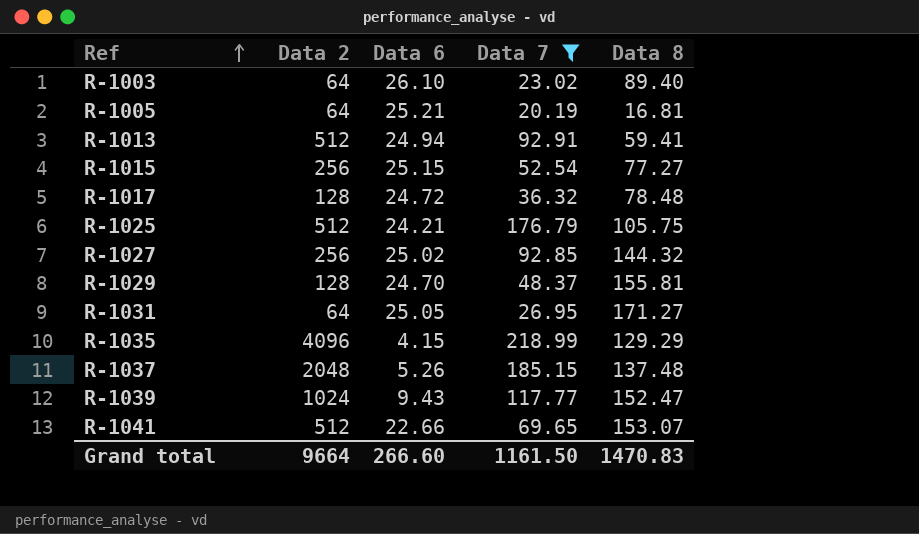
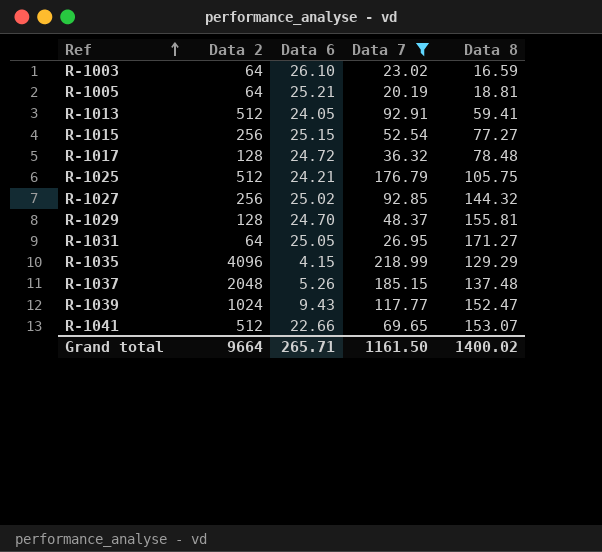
R-1003 | Data 8: 89.40 -> 16.59
R-1005 | Data 8: 16.81 -> 18.81
R-1013 | Data 6: 24.94 -> 24.05
Grand total | Data 6: 266.60 -> 265.71
Grand total | Data 8: 1470.83 -> 1400.02

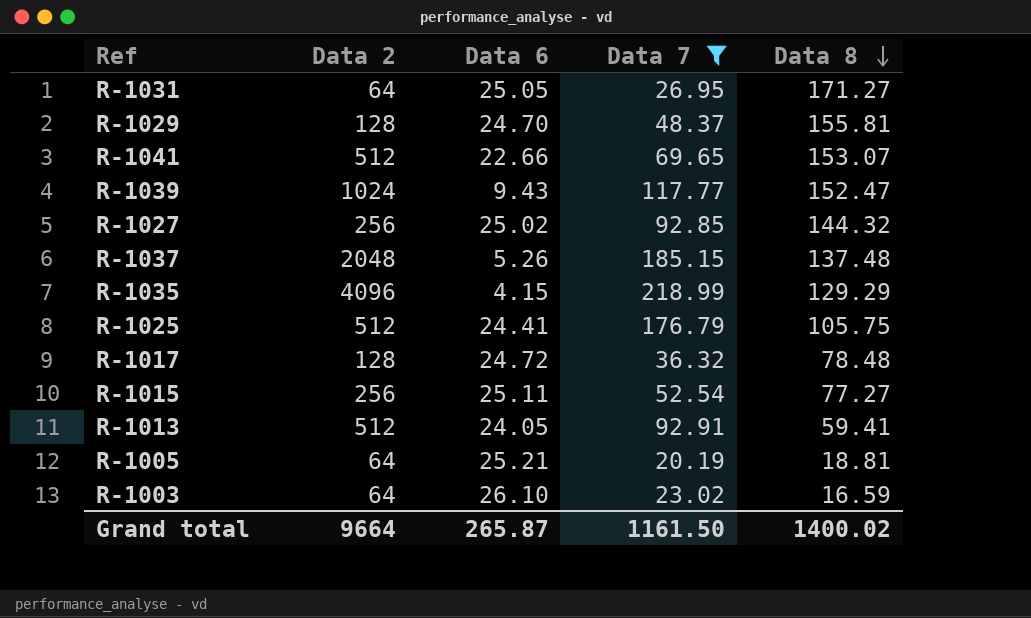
row order: Ref ascending -> Data 8 descending
R-1025 | Data 6: 24.21 -> 24.41
R-1015 | Data 6: 25.15 -> 25.11
Grand total | Data 6: 265.71 -> 265.87

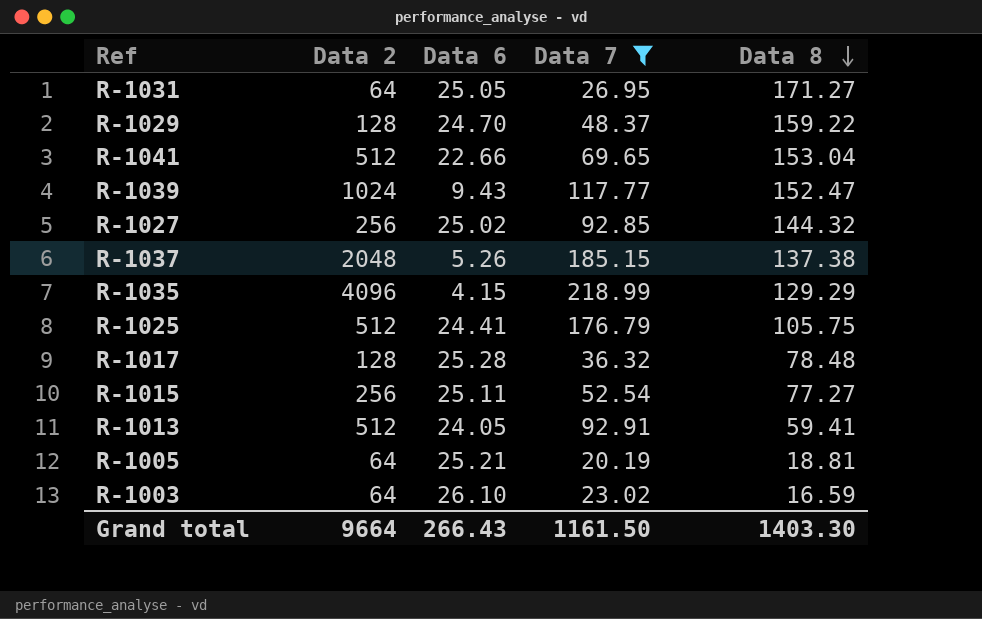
R-1029 | Data 8: 155.81 -> 159.22
R-1041 | Data 8: 153.07 -> 153.04
R-1037 | Data 8: 137.48 -> 137.38
R-1017 | Data 6: 24.72 -> 25.28
Grand total | Data 6: 265.87 -> 266.43
Grand total | Data 8: 1400.02 -> 1403.30

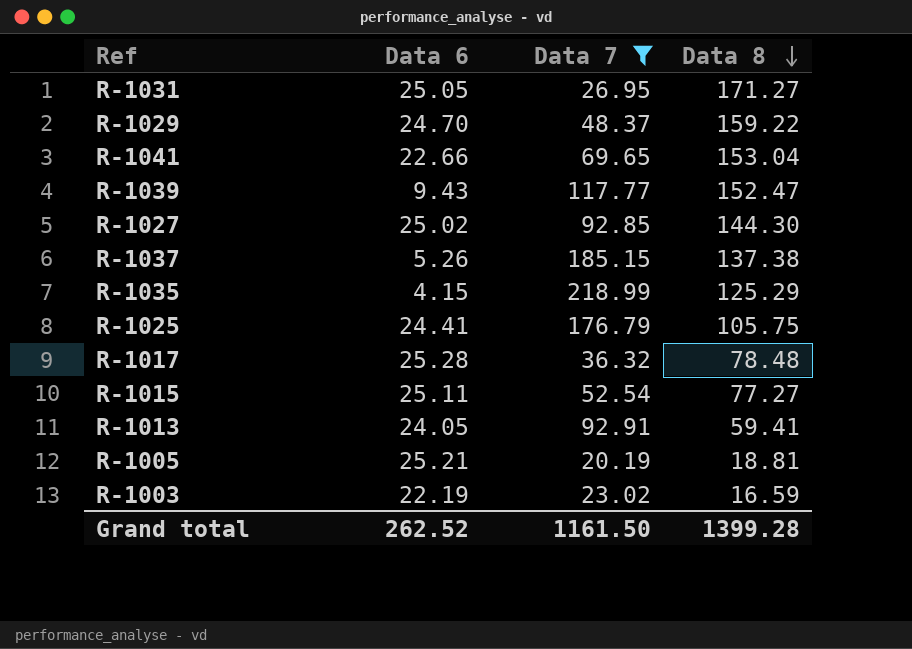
column Data 2 | position: 2 -> none
R-1027 | Data 8: 144.32 -> 144.30
R-1035 | Data 8: 129.29 -> 125.29
R-1003 | Data 6: 26.10 -> 22.19
Grand total | Data 6: 266.43 -> 262.52
Grand total | Data 8: 1403.30 -> 1399.28

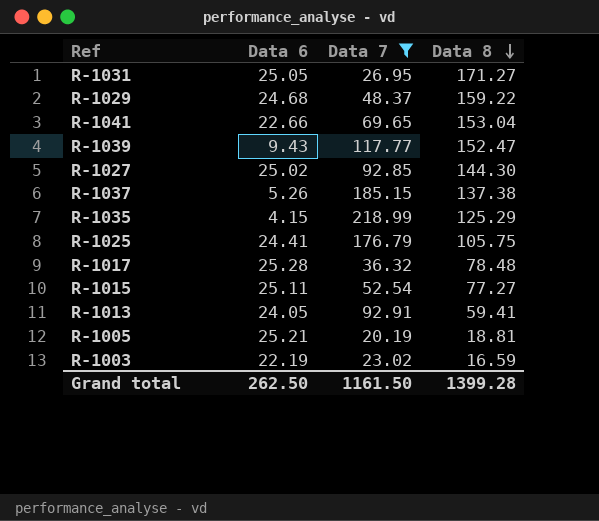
R-1029 | Data 6: 24.70 -> 24.68
Grand total | Data 6: 262.52 -> 262.50

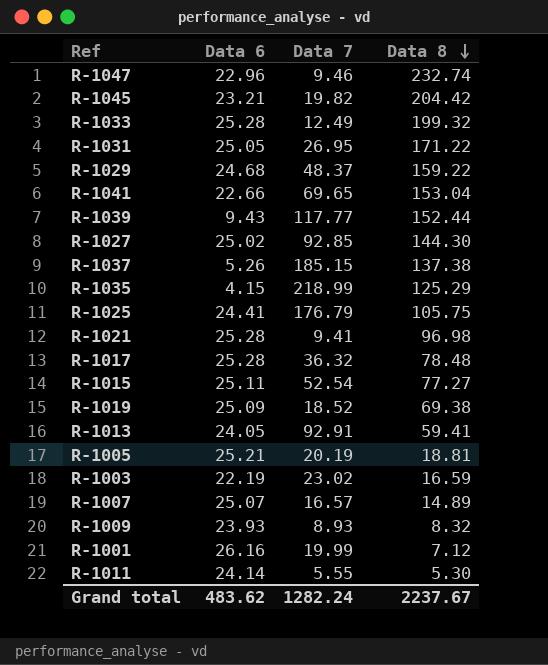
filter: Data 7 >= 20.19 -> none
R-1031 | Data 8: 171.27 -> 171.22
R-1039 | Data 8: 152.47 -> 152.44
Grand total | Data 6: 262.50 -> 483.62
Grand total | Data 7: 1161.50 -> 1282.24
Grand total | Data 8: 1399.28 -> 2237.67

